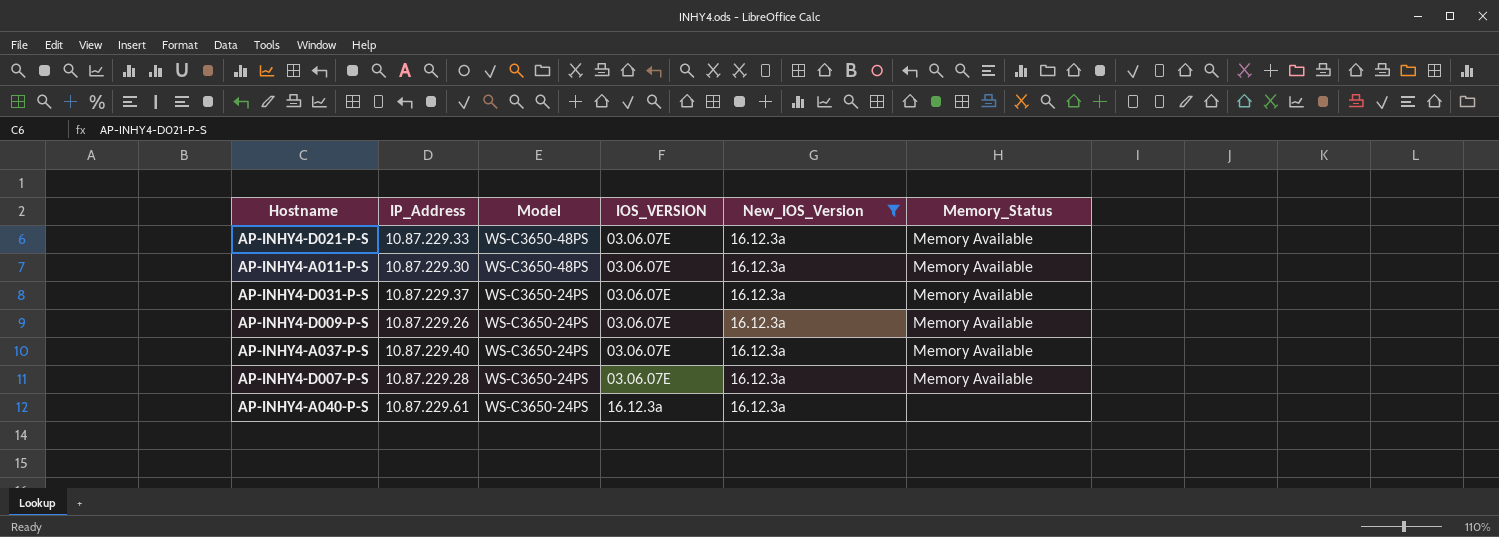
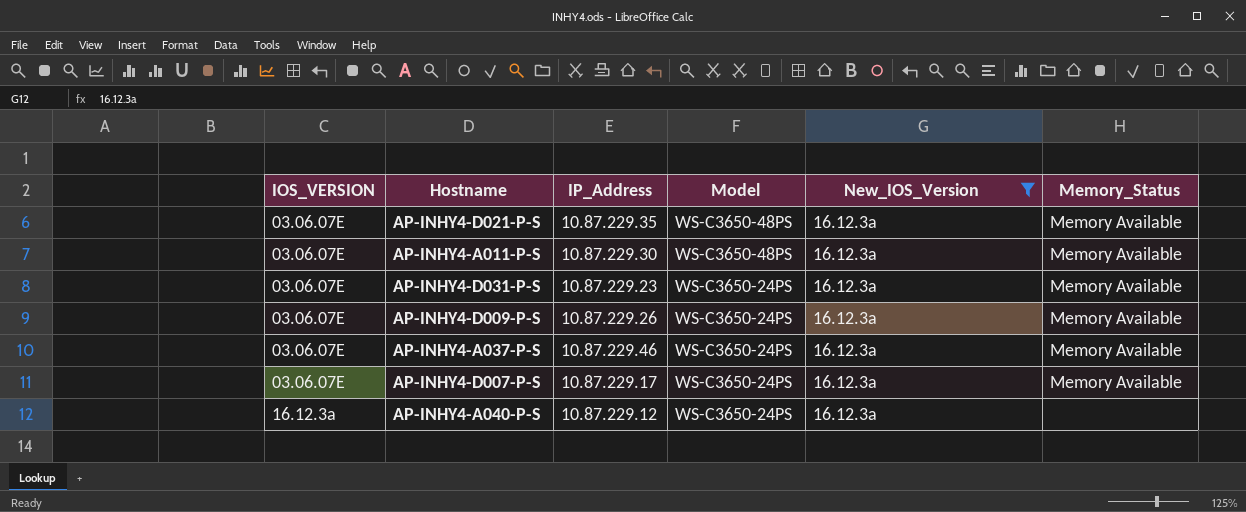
column IOS_VERSION | position: 4 -> 1
AP-INHY4-D021-P-S | IP_Address: 10.87.229.33 -> 10.87.229.35
AP-INHY4-D031-P-S | IP_Address: 10.87.229.37 -> 10.87.229.23
AP-INHY4-A037-P-S | IP_Address: 10.87.229.40 -> 10.87.229.46
AP-INHY4-D007-P-S | IP_Address: 10.87.229.28 -> 10.87.229.17
AP-INHY4-A040-P-S | IP_Address: 10.87.229.61 -> 10.87.229.12

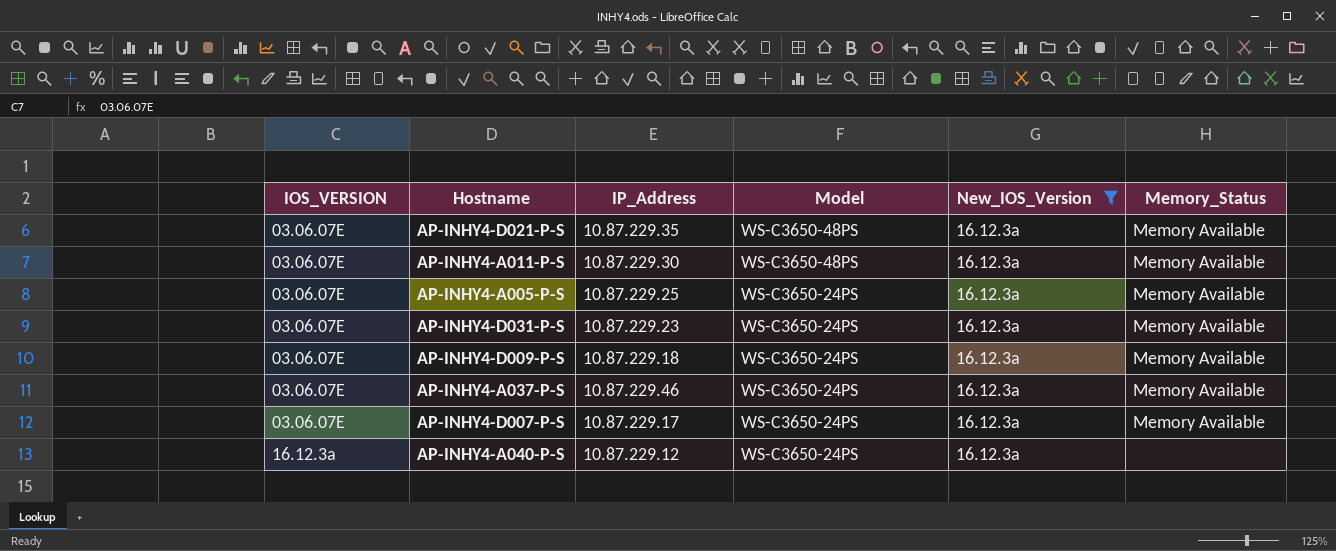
row AP-INHY4-A005-P-S: none -> 03.06.07E | 10.87.229.25 | WS-C3650-24PS | 16.12.3a | Memory Available
AP-INHY4-D009-P-S | IP_Address: 10.87.229.26 -> 10.87.229.18

